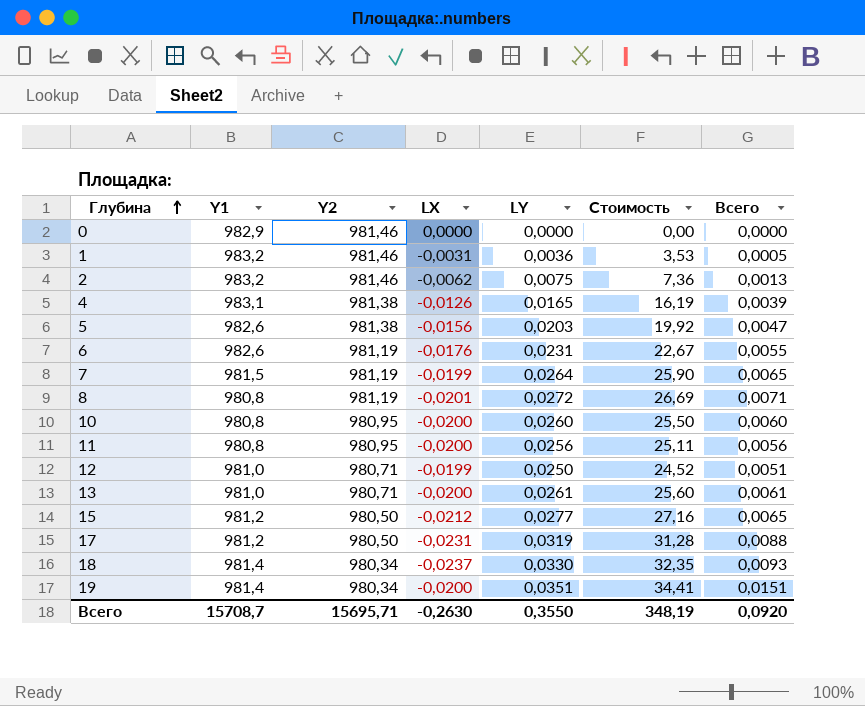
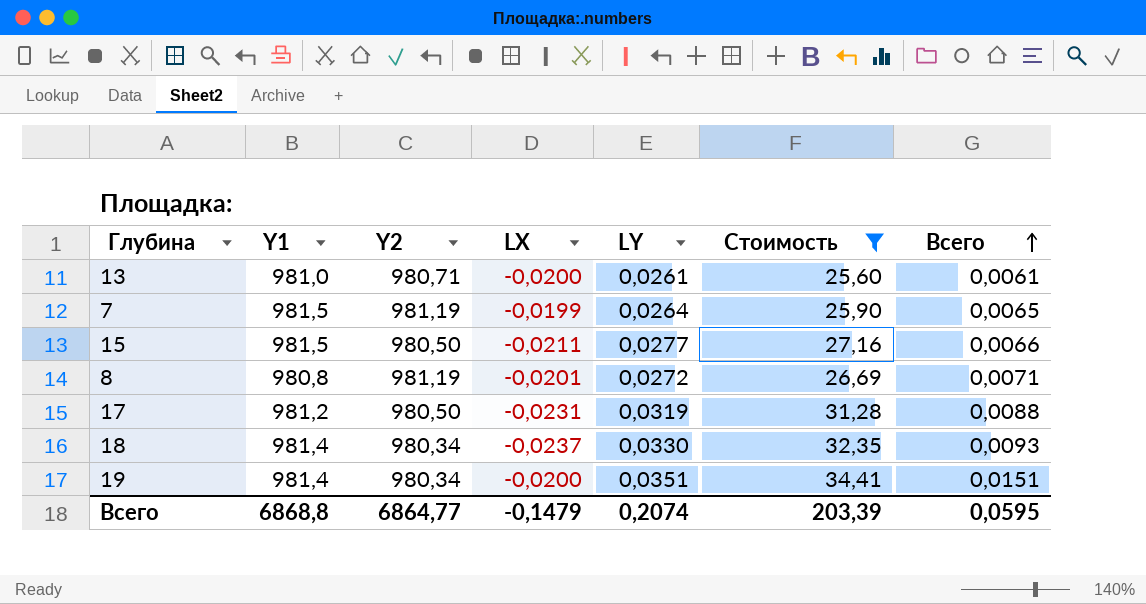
filter: none -> Стоимость >= 25,60
row order: Глубина ascending -> Всего ascending
15 | Y1: 981,2 -> 981,5
15 | LX: -0,0212 -> -0,0211
15 | Всего: 0,0065 -> 0,0066
Всего | Y1: 15708,7 -> 6868,8
Всего | Y2: 15695,71 -> 6864,77
Всего | LX: -0,2630 -> -0,1479
Всего | LY: 0,3550 -> 0,2074
Всего | Стоимость: 348,19 -> 203,39
Всего | Всего: 0,0920 -> 0,0595

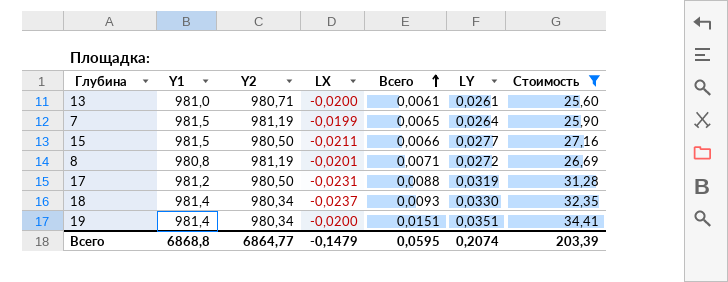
column Всего | position: 7 -> 5

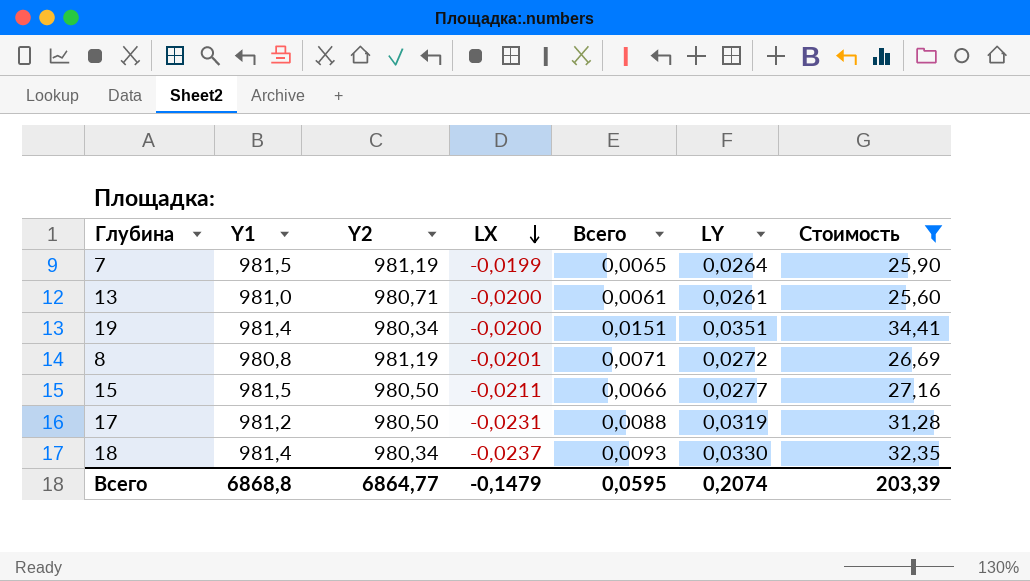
row order: Всего ascending -> LX descending

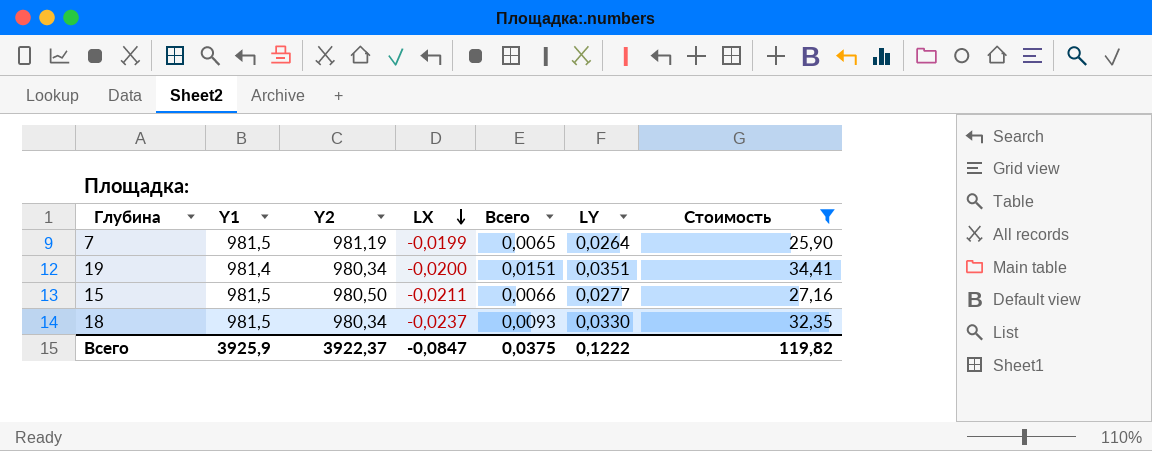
row 13: 981,0 | 980,71 | -0,0200 | 0,0061 | 0,0261 | 25,60 -> none
row 8: 980,8 | 981,19 | -0,0201 | 0,0071 | 0,0272 | 26,69 -> none
row 17: 981,2 | 980,50 | -0,0231 | 0,0088 | 0,0319 | 31,28 -> none
18 | Y1: 981,4 -> 981,5
Всего | Y1: 6868,8 -> 3925,9
Всего | Y2: 6864,77 -> 3922,37
Всего | LX: -0,1479 -> -0,0847
Всего | Всего: 0,0595 -> 0,0375
Всего | LY: 0,2074 -> 0,1222
Всего | Стоимость: 203,39 -> 119,82

